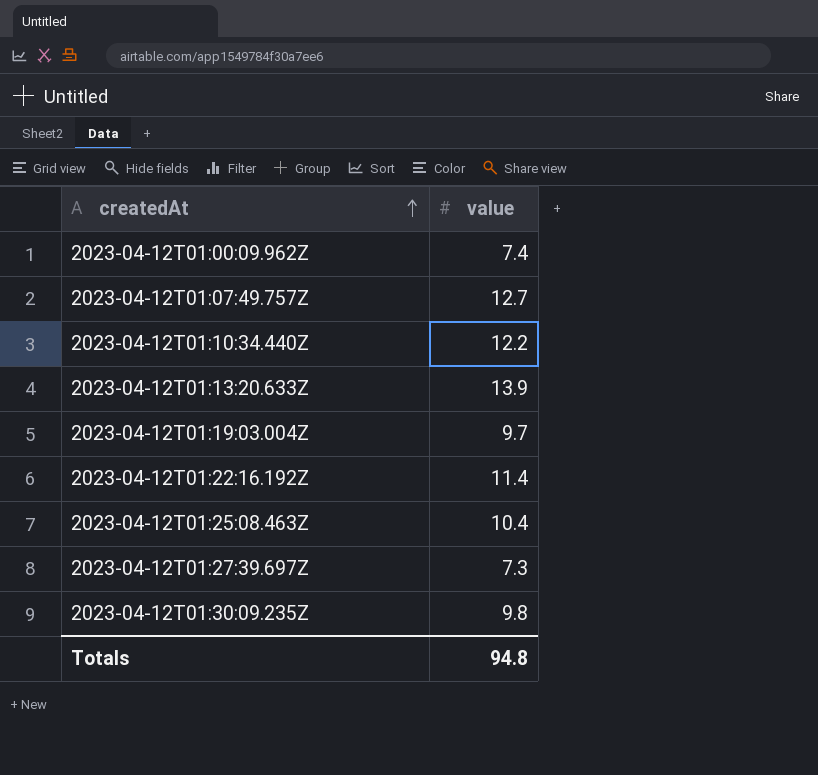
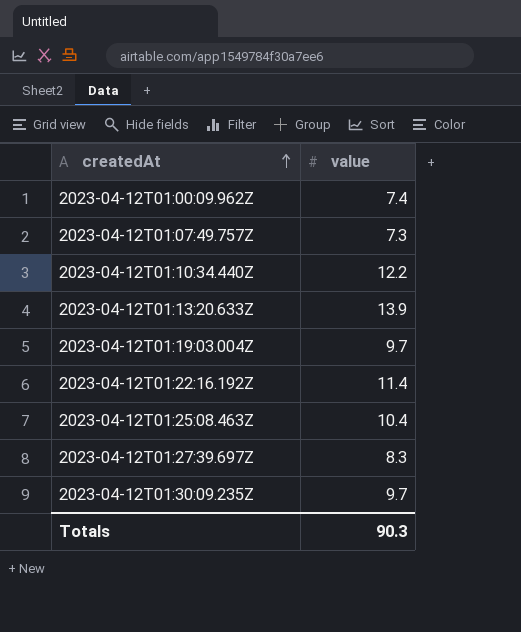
2023-04-12T01:07:49.757Z | value: 12.7 -> 7.3
2023-04-12T01:27:39.697Z | value: 7.3 -> 8.3
2023-04-12T01:30:09.235Z | value: 9.8 -> 9.7
Totals | value: 94.8 -> 90.3

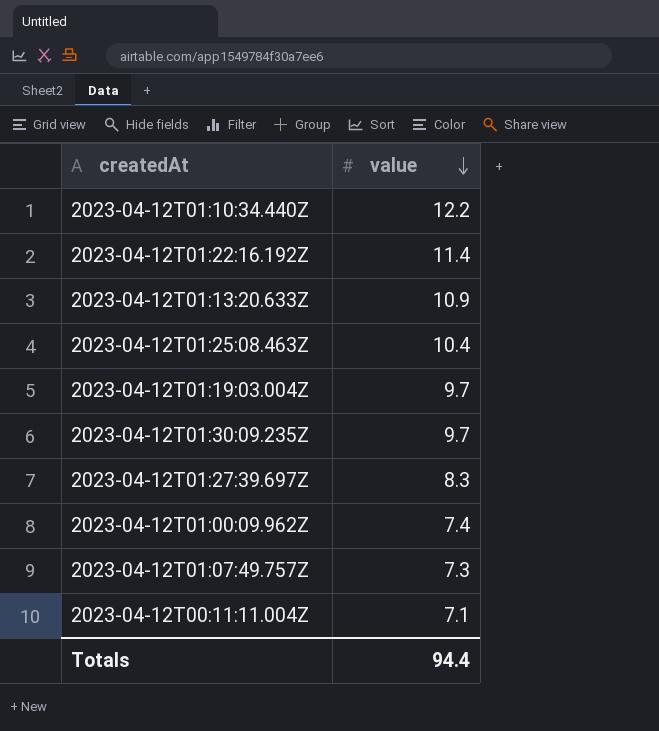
row order: createdAt ascending -> value descending
2023-04-12T01:13:20.633Z | value: 13.9 -> 10.9
row 2023-04-12T00:11:11.004Z: none -> 7.1
Totals | value: 90.3 -> 94.4

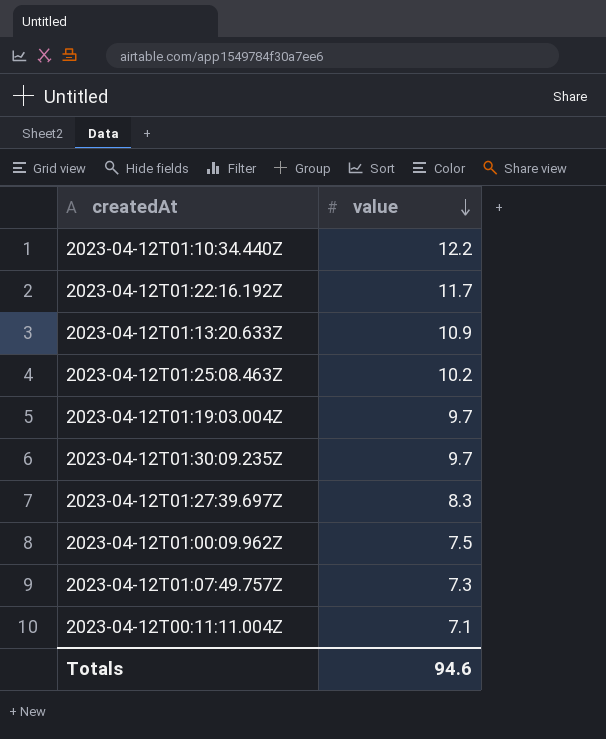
2023-04-12T01:22:16.192Z | value: 11.4 -> 11.7
2023-04-12T01:25:08.463Z | value: 10.4 -> 10.2
2023-04-12T01:00:09.962Z | value: 7.4 -> 7.5
Totals | value: 94.4 -> 94.6

